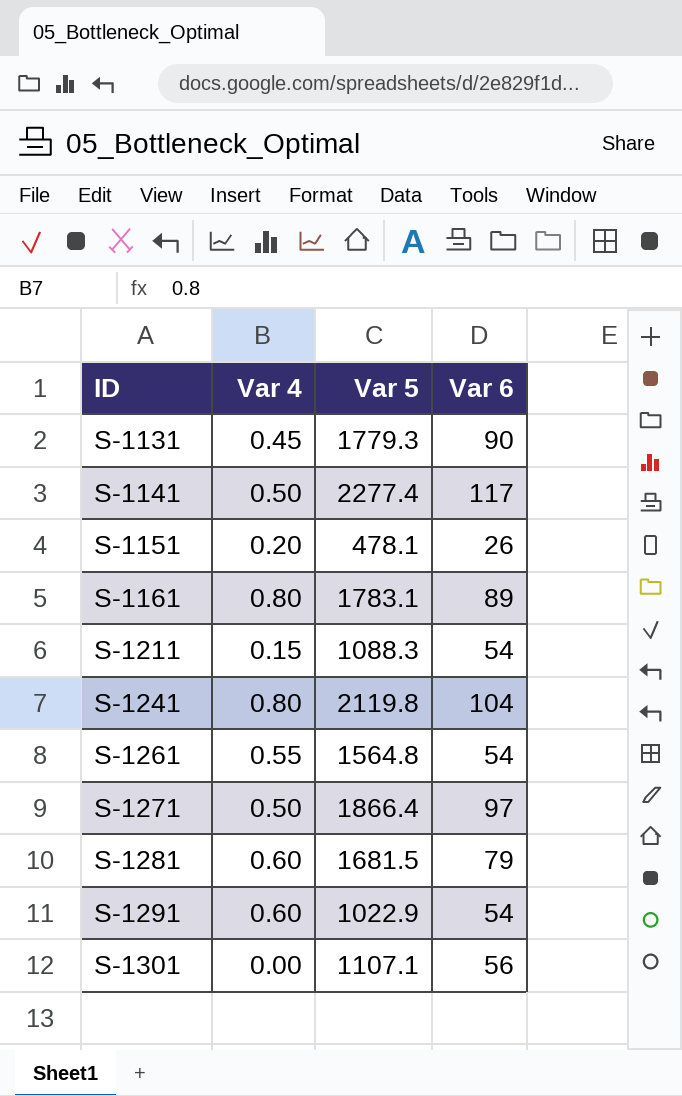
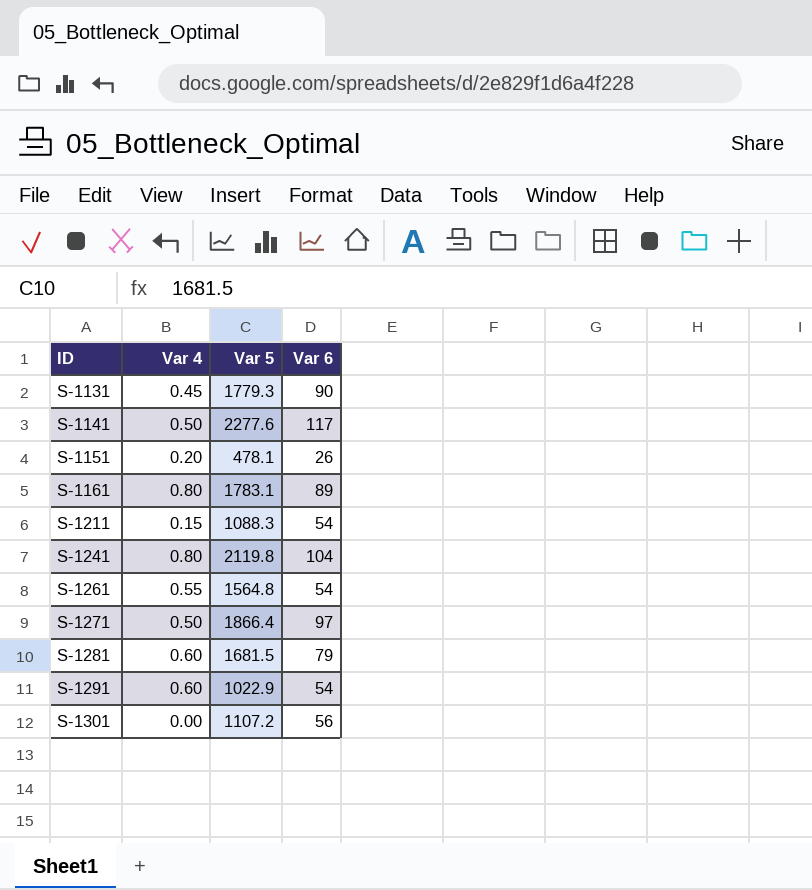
S-1141 | Var 5: 2277.4 -> 2277.6
S-1301 | Var 5: 1107.1 -> 1107.2

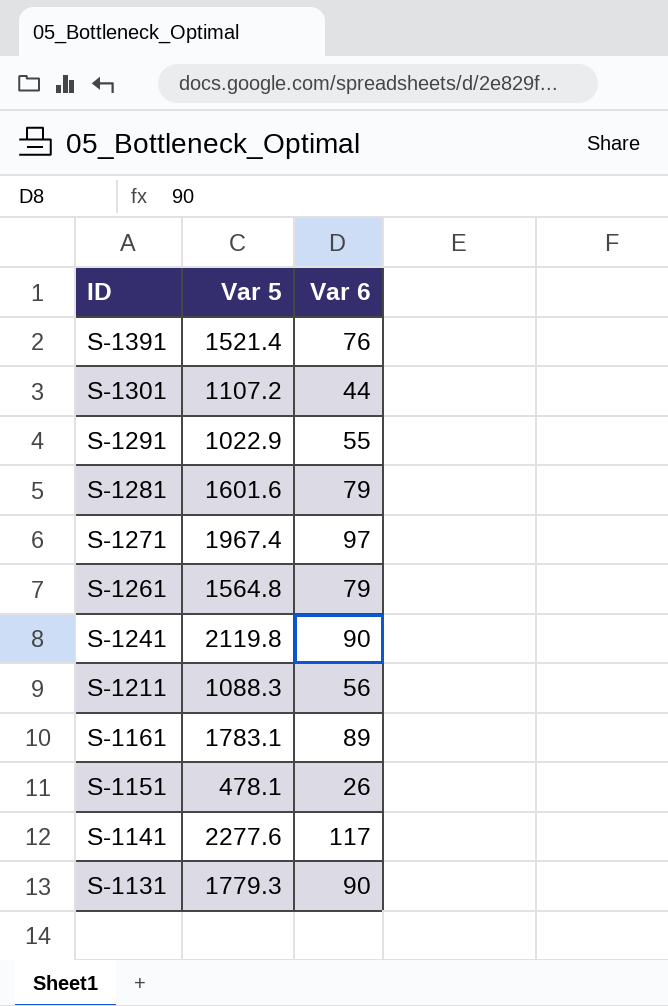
row order: ID ascending -> ID descending
column Var 4 | position: 2 -> none
row S-1391: none -> 1521.4 | 76
S-1301 | Var 6: 56 -> 44
S-1291 | Var 6: 54 -> 55
S-1281 | Var 5: 1681.5 -> 1601.6
S-1271 | Var 5: 1866.4 -> 1967.4
S-1261 | Var 6: 54 -> 79
S-1241 | Var 6: 104 -> 90
S-1211 | Var 6: 54 -> 56

